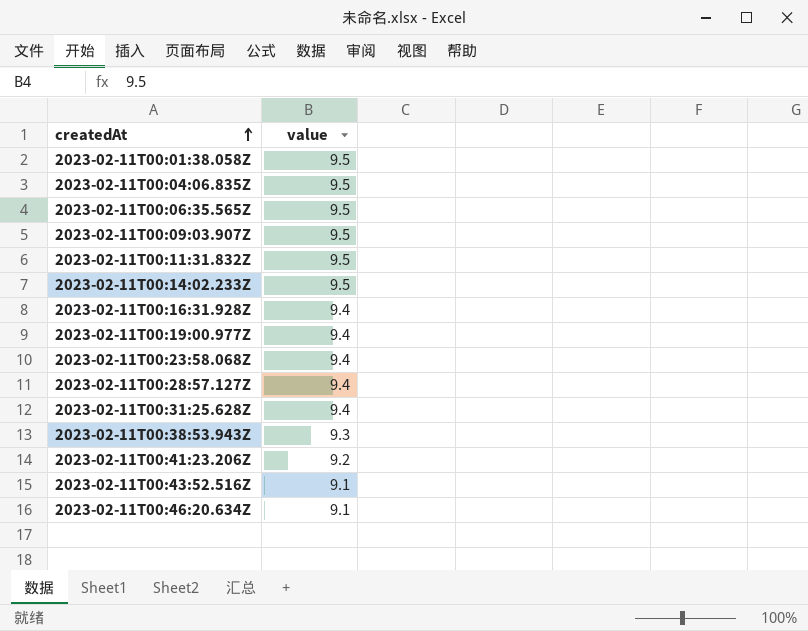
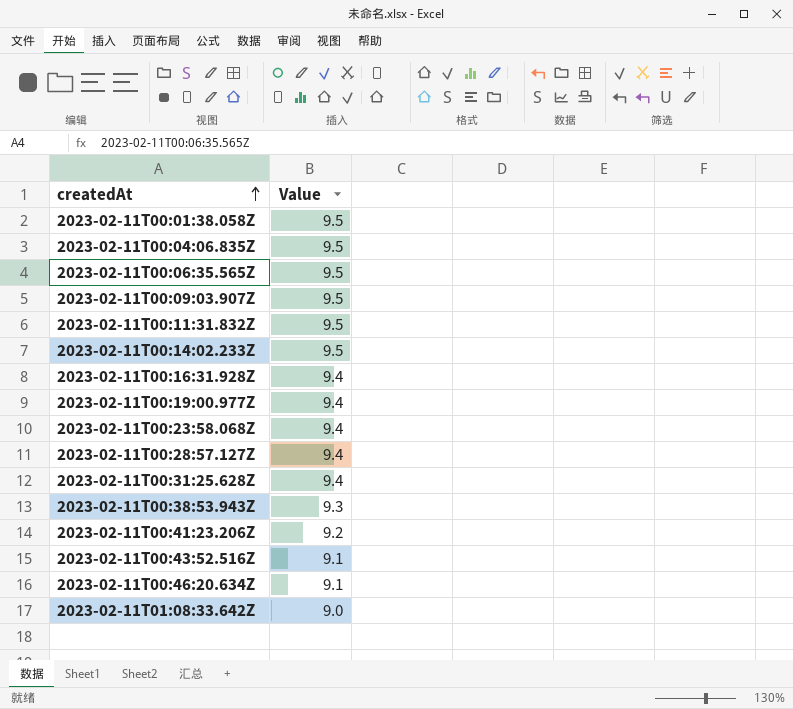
column name: value -> Value
row 2023-02-11T01:08:33.642Z: none -> 9.0

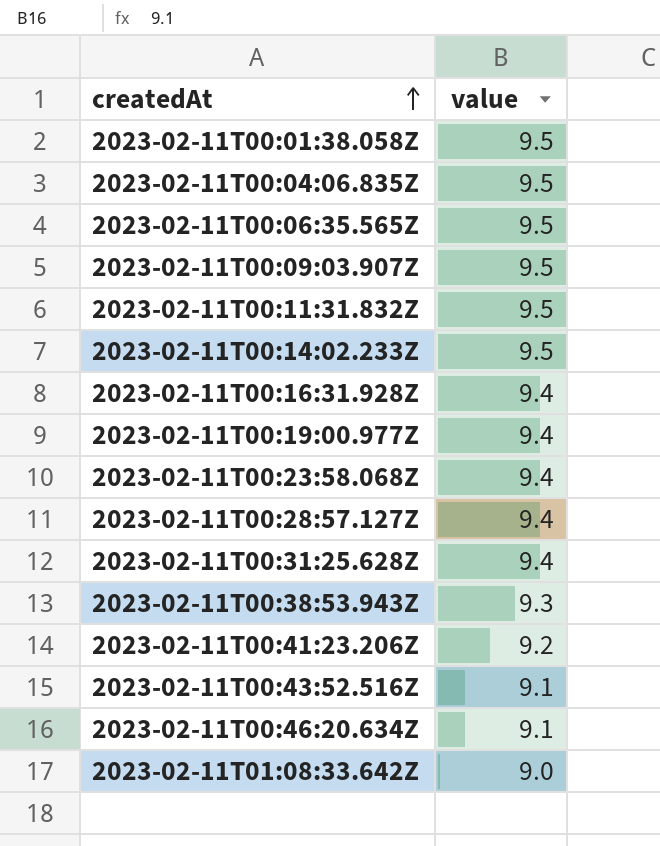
column name: Value -> value

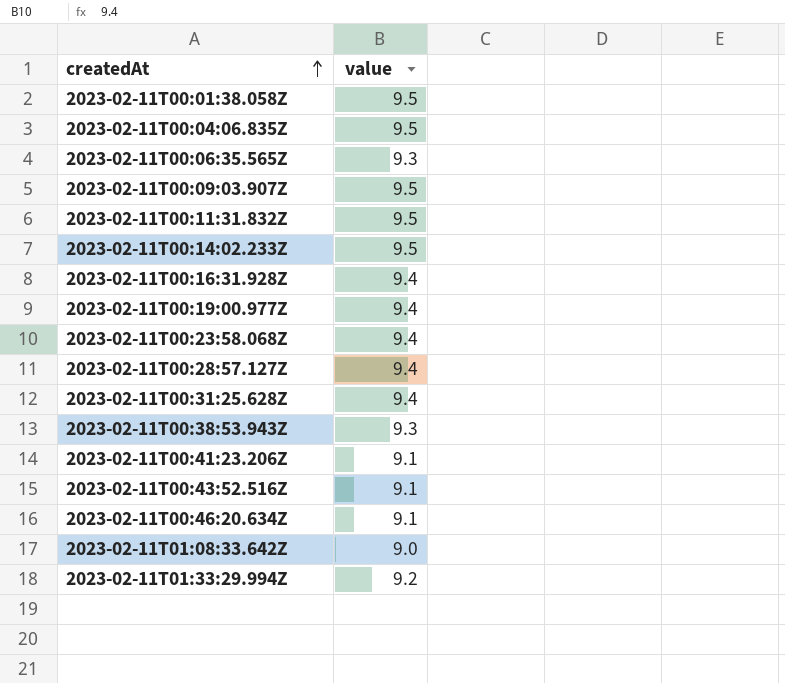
2023-02-11T00:06:35.565Z | value: 9.5 -> 9.3
2023-02-11T00:41:23.206Z | value: 9.2 -> 9.1
row 2023-02-11T01:33:29.994Z: none -> 9.2

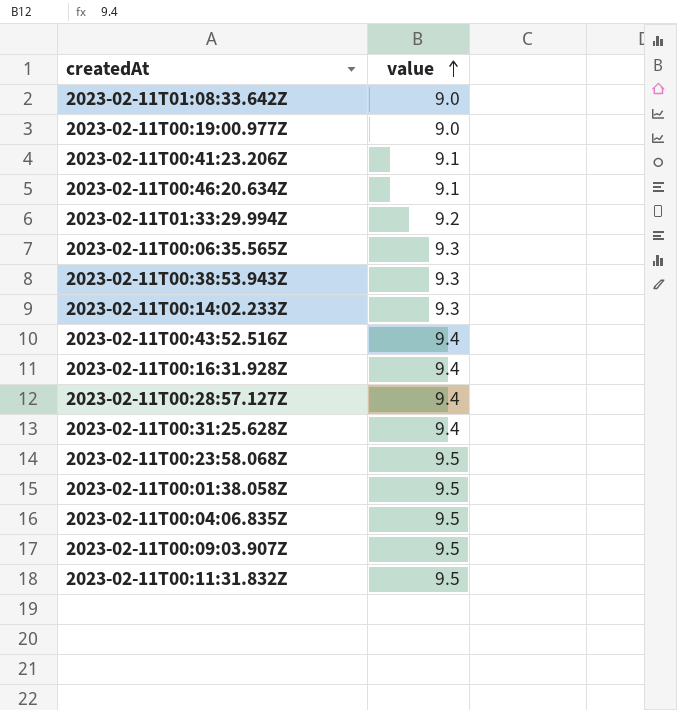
row order: createdAt ascending -> value ascending
2023-02-11T00:19:00.977Z | value: 9.4 -> 9.0
2023-02-11T00:14:02.233Z | value: 9.5 -> 9.3
2023-02-11T00:43:52.516Z | value: 9.1 -> 9.4
2023-02-11T00:23:58.068Z | value: 9.4 -> 9.5

